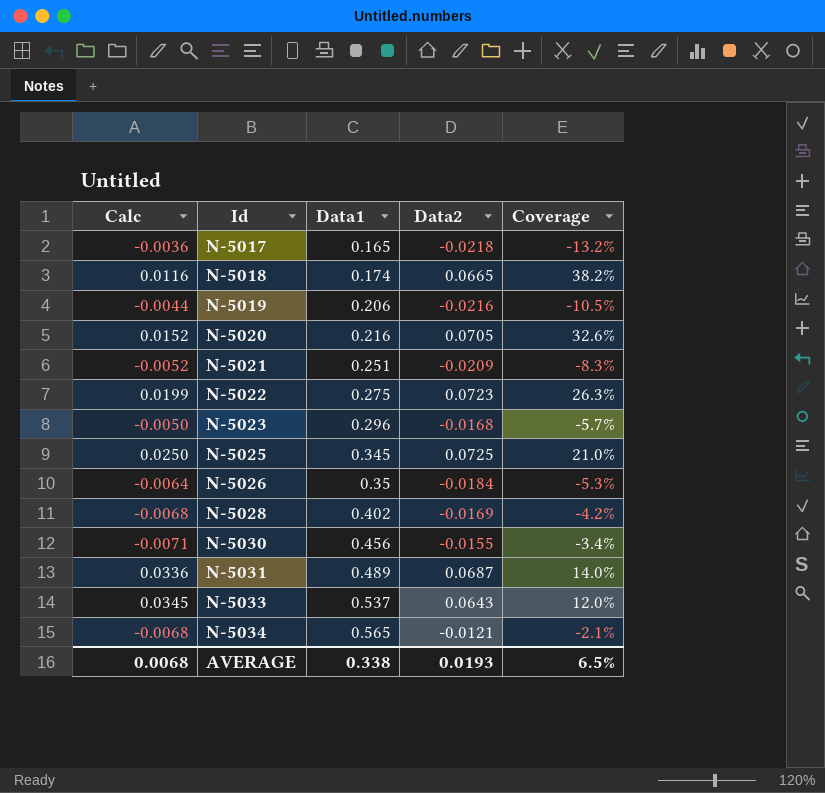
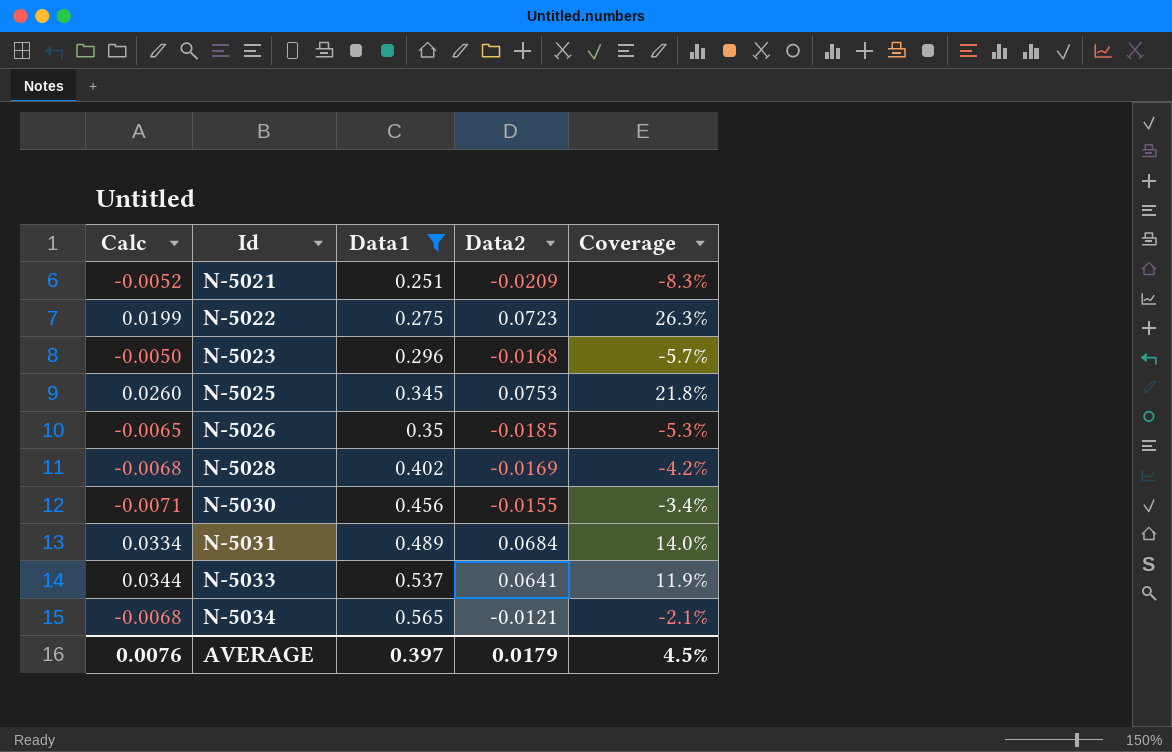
filter: none -> Data1 >= 0.251
N-5025 | Calc: 0.0250 -> 0.0260
N-5025 | Data2: 0.0725 -> 0.0753
N-5025 | Coverage: 21.0% -> 21.8%
N-5026 | Calc: -0.0064 -> -0.0065
N-5026 | Data2: -0.0184 -> -0.0185
N-5031 | Calc: 0.0336 -> 0.0334
N-5031 | Data2: 0.0687 -> 0.0684
N-5033 | Calc: 0.0345 -> 0.0344
N-5033 | Data2: 0.0643 -> 0.0641
N-5033 | Coverage: 12.0% -> 11.9%
AVERAGE | Calc: 0.0068 -> 0.0076
AVERAGE | Data1: 0.338 -> 0.397
AVERAGE | Data2: 0.0193 -> 0.0179
AVERAGE | Coverage: 6.5% -> 4.5%

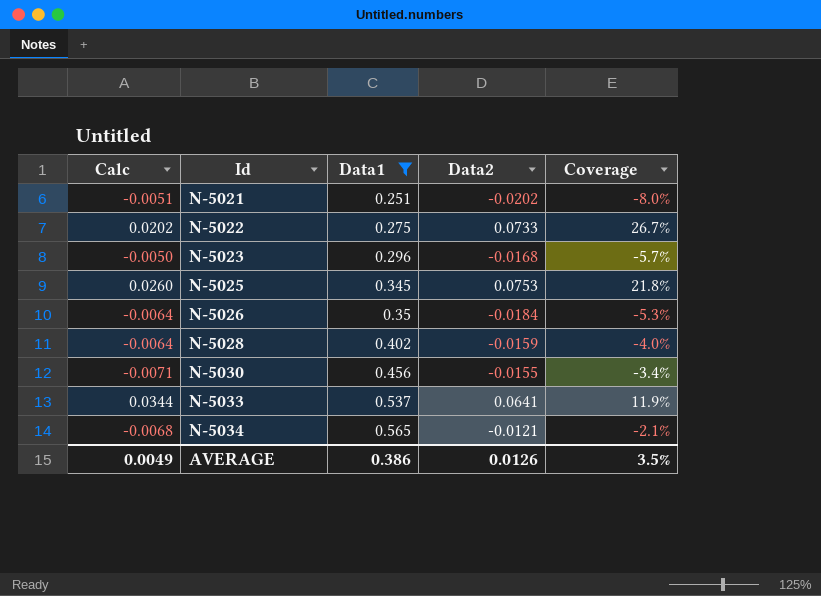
row N-5031: 0.0334 | 0.489 | 0.0684 | 14.0% -> none
N-5021 | Calc: -0.0052 -> -0.0051
N-5021 | Data2: -0.0209 -> -0.0202
N-5021 | Coverage: -8.3% -> -8.0%
N-5022 | Calc: 0.0199 -> 0.0202
N-5022 | Data2: 0.0723 -> 0.0733
N-5022 | Coverage: 26.3% -> 26.7%
N-5026 | Calc: -0.0065 -> -0.0064
N-5026 | Data2: -0.0185 -> -0.0184
N-5028 | Calc: -0.0068 -> -0.0064
N-5028 | Data2: -0.0169 -> -0.0159
N-5028 | Coverage: -4.2% -> -4.0%
AVERAGE | Calc: 0.0076 -> 0.0049
AVERAGE | Data1: 0.397 -> 0.386
AVERAGE | Data2: 0.0179 -> 0.0126
AVERAGE | Coverage: 4.5% -> 3.5%

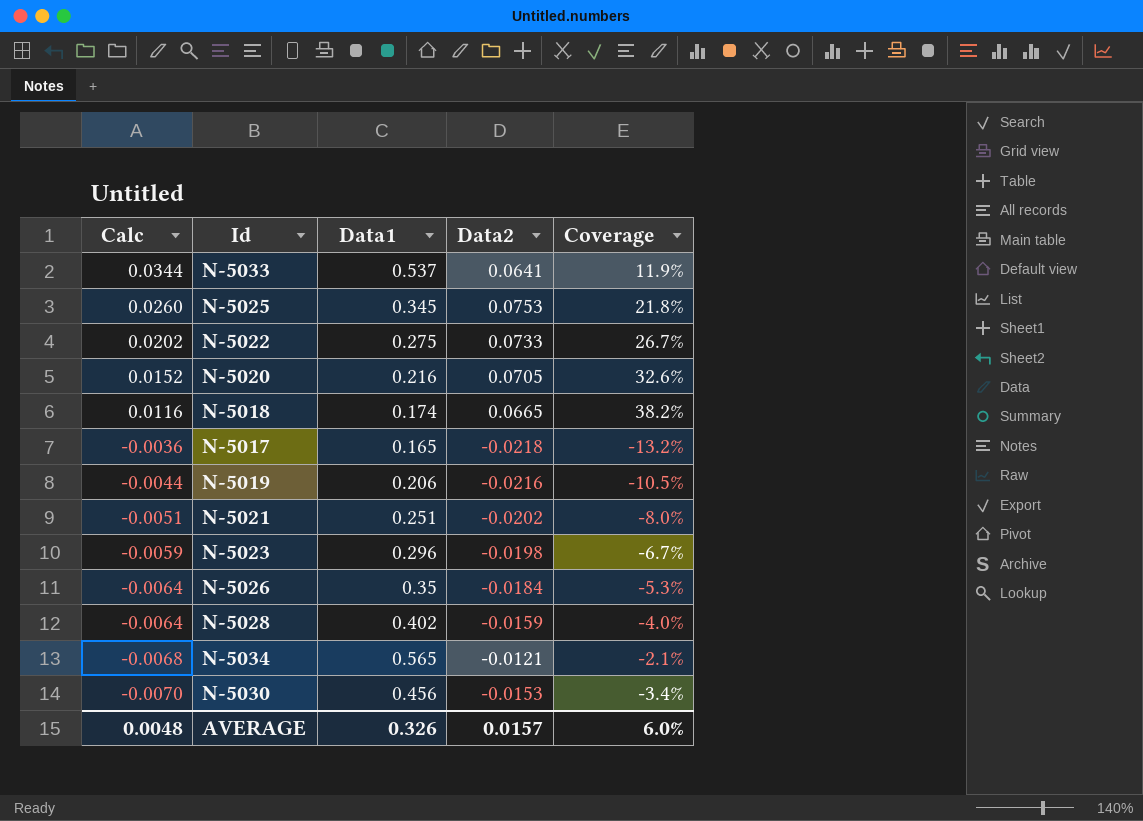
filter: Data1 >= 0.251 -> none
row order: Id ascending -> Calc descending
N-5023 | Calc: -0.0050 -> -0.0059
N-5023 | Data2: -0.0168 -> -0.0198
N-5023 | Coverage: -5.7% -> -6.7%
N-5030 | Calc: -0.0071 -> -0.0070
N-5030 | Data2: -0.0155 -> -0.0153
AVERAGE | Calc: 0.0049 -> 0.0048
AVERAGE | Data1: 0.386 -> 0.326
AVERAGE | Data2: 0.0126 -> 0.0157
AVERAGE | Coverage: 3.5% -> 6.0%

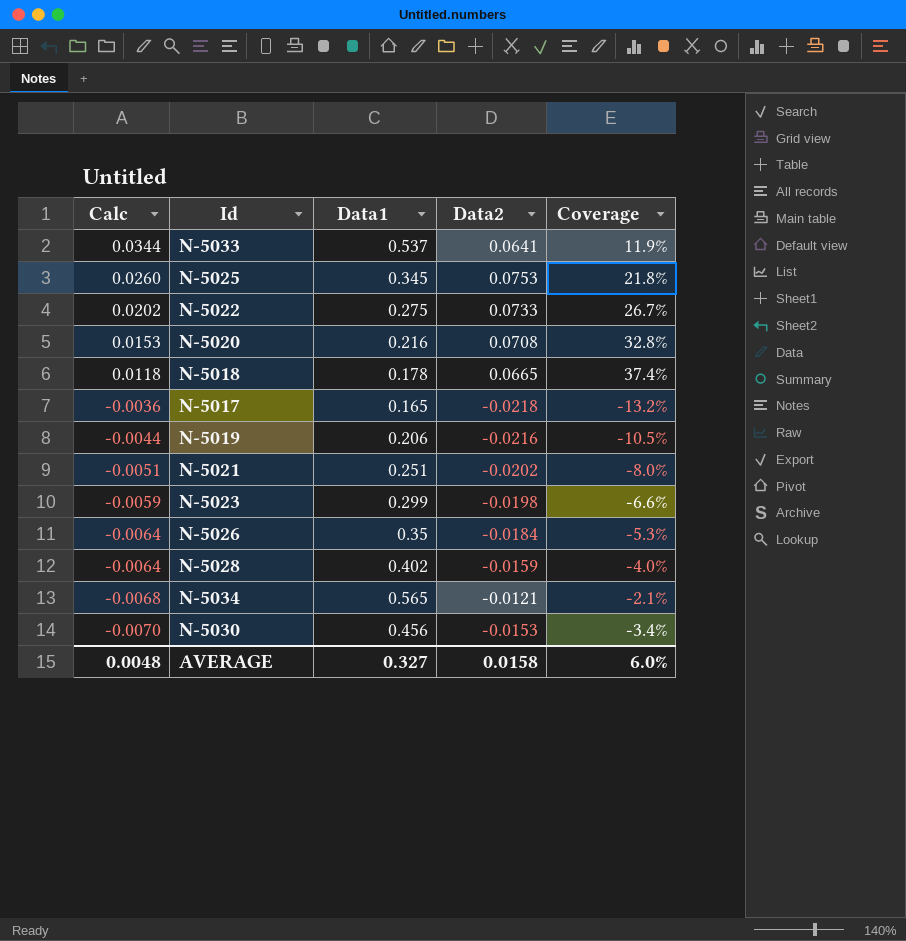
N-5020 | Calc: 0.0152 -> 0.0153
N-5020 | Data2: 0.0705 -> 0.0708
N-5020 | Coverage: 32.6% -> 32.8%
N-5018 | Calc: 0.0116 -> 0.0118
N-5018 | Data1: 0.174 -> 0.178
N-5018 | Coverage: 38.2% -> 37.4%
N-5023 | Data1: 0.296 -> 0.299
N-5023 | Coverage: -6.7% -> -6.6%
AVERAGE | Data1: 0.326 -> 0.327
AVERAGE | Data2: 0.0157 -> 0.0158

